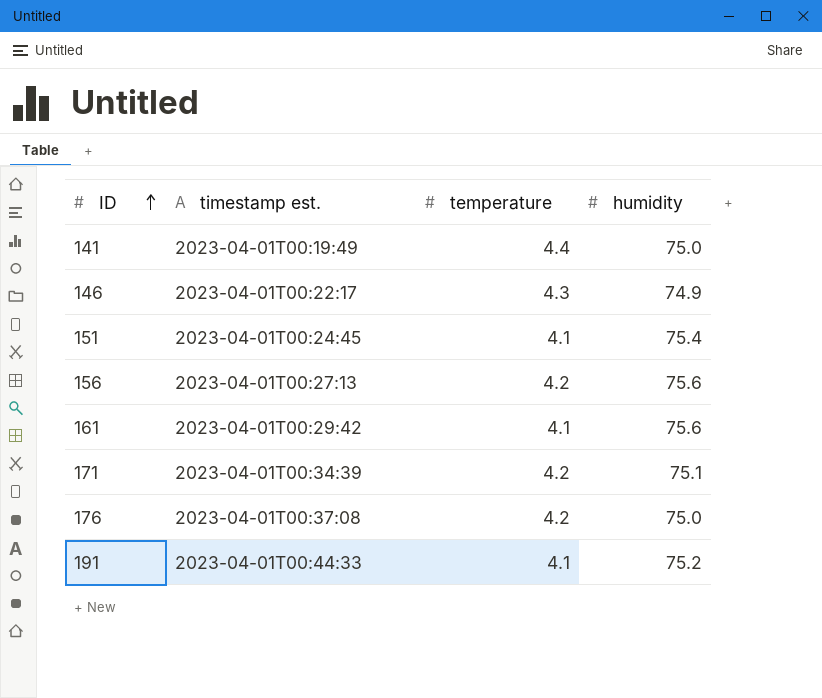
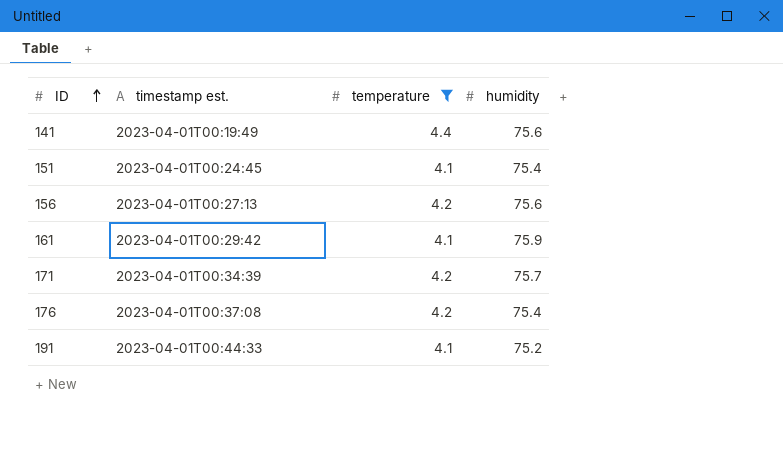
filter: none -> temperature != 4.3
141 | humidity: 75.0 -> 75.6
161 | humidity: 75.6 -> 75.9
171 | humidity: 75.1 -> 75.7
176 | humidity: 75.0 -> 75.4

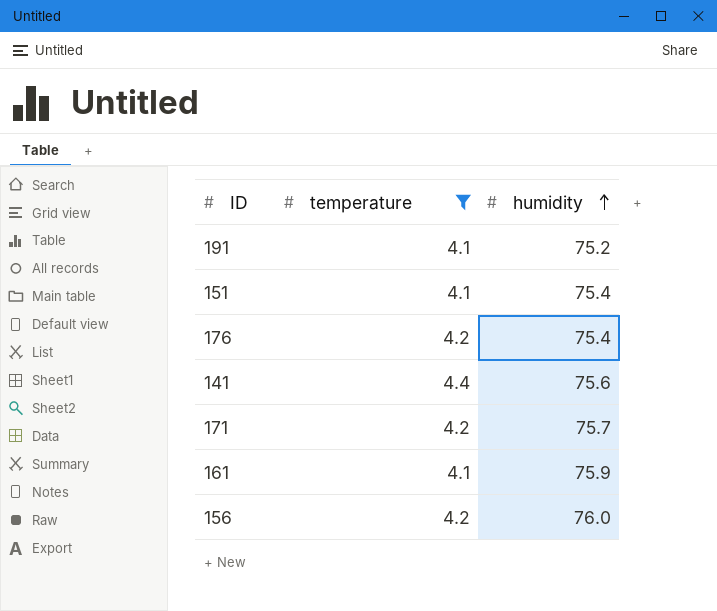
row order: ID ascending -> humidity ascending
column timestamp est. | position: 2 -> none
156 | humidity: 75.6 -> 76.0

